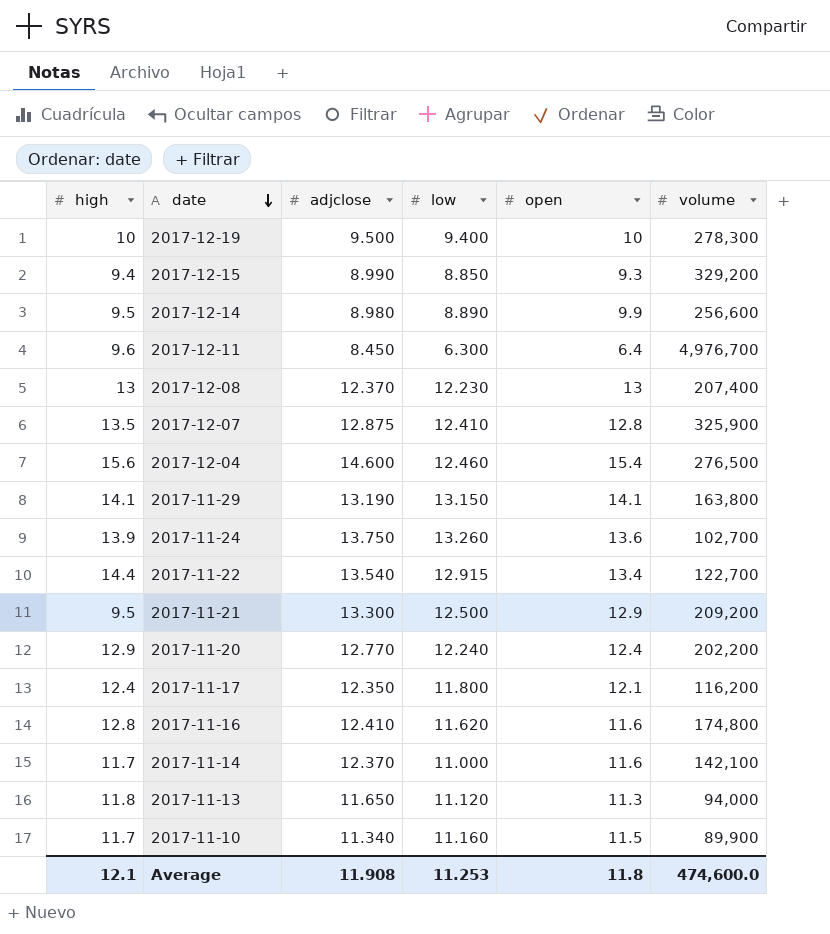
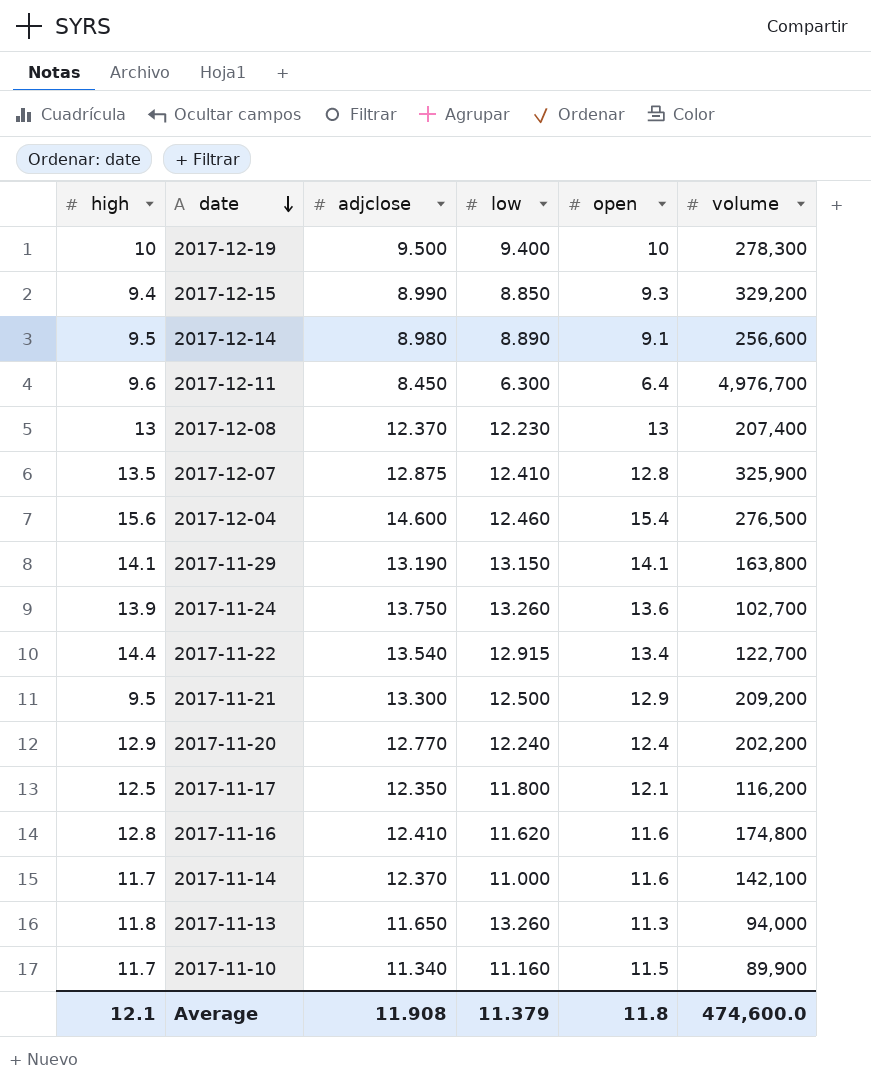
2017-12-14 | open: 9.9 -> 9.1
2017-11-17 | high: 12.4 -> 12.5
2017-11-13 | low: 11.120 -> 13.260
Average | low: 11.253 -> 11.379

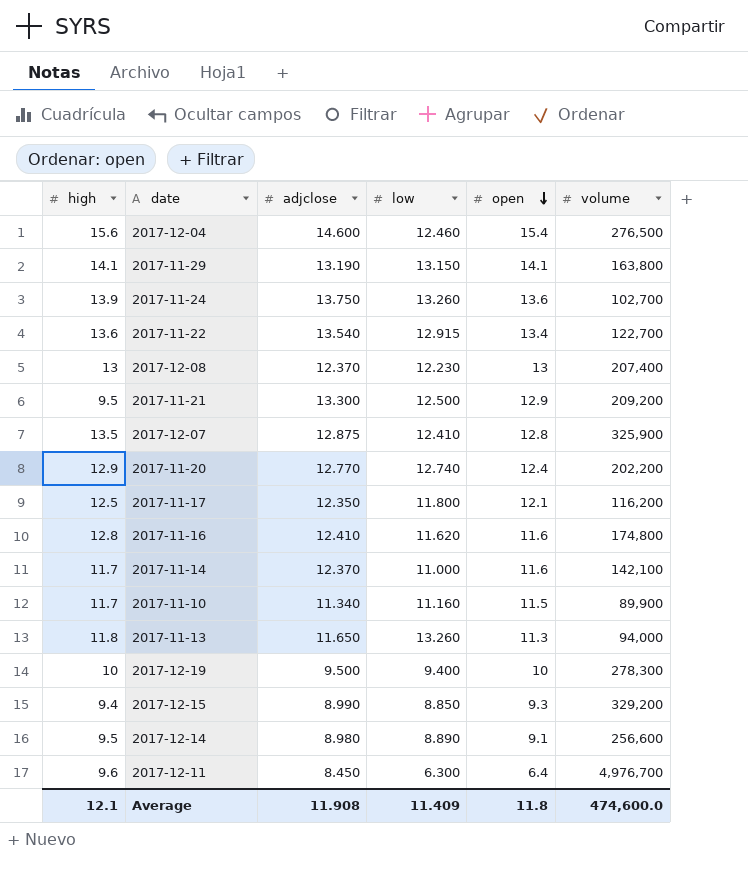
row order: date descending -> open descending
2017-11-22 | high: 14.4 -> 13.6
2017-11-20 | low: 12.240 -> 12.740
Average | low: 11.379 -> 11.409

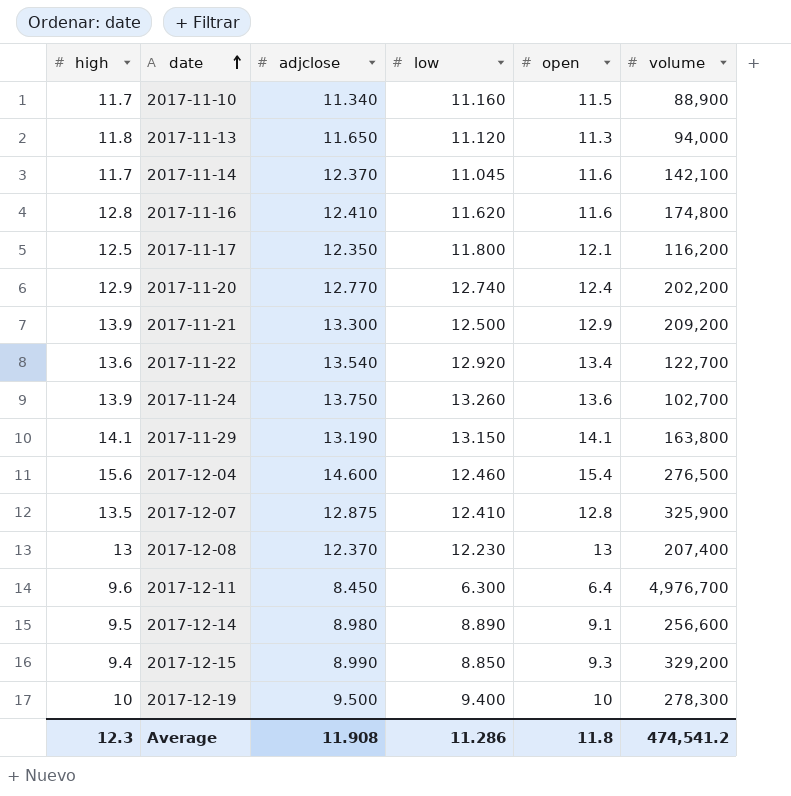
row order: open descending -> date ascending
2017-11-10 | volume: 89,900 -> 88,900
2017-11-13 | low: 13.260 -> 11.120
2017-11-14 | low: 11.000 -> 11.045
2017-11-21 | high: 9.5 -> 13.9
2017-11-22 | low: 12.915 -> 12.920
Average | high: 12.1 -> 12.3
Average | low: 11.409 -> 11.286
Average | volume: 474,600.0 -> 474,541.2

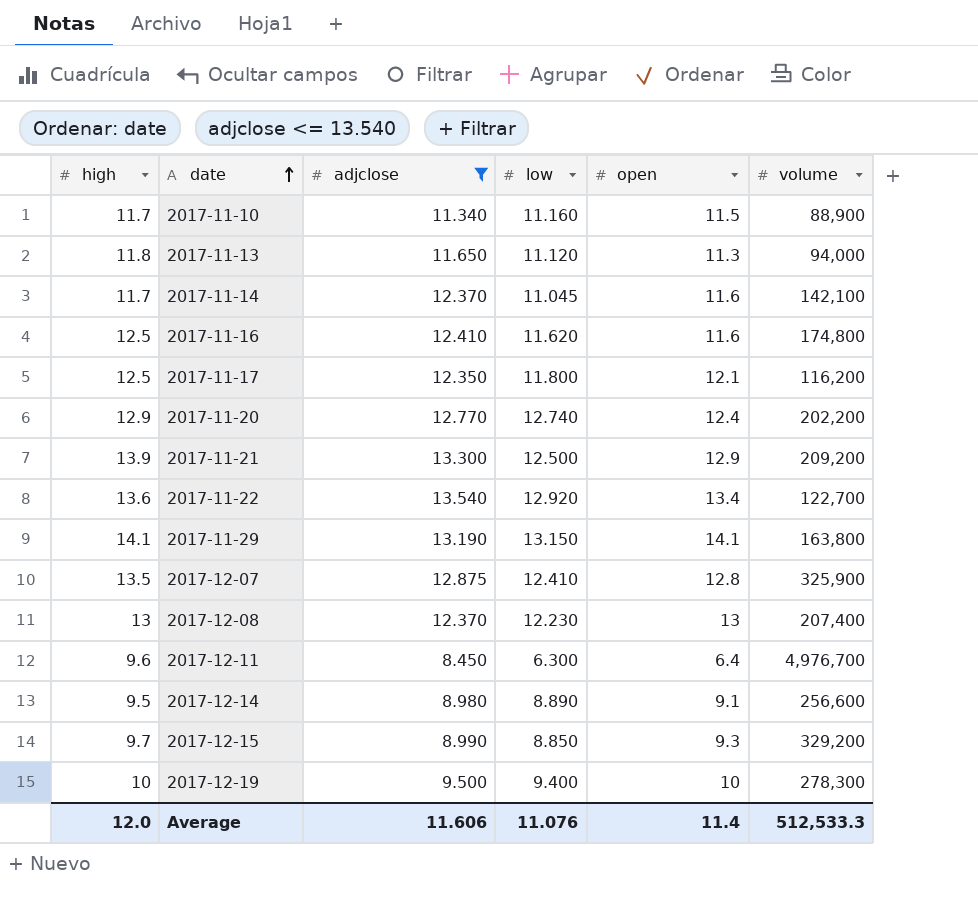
filter: none -> adjclose <= 13.540
2017-11-16 | high: 12.8 -> 12.5
2017-12-15 | high: 9.4 -> 9.7
Average | high: 12.3 -> 12.0
Average | adjclose: 11.908 -> 11.606
Average | low: 11.286 -> 11.076
Average | open: 11.8 -> 11.4
Average | volume: 474,541.2 -> 512,533.3

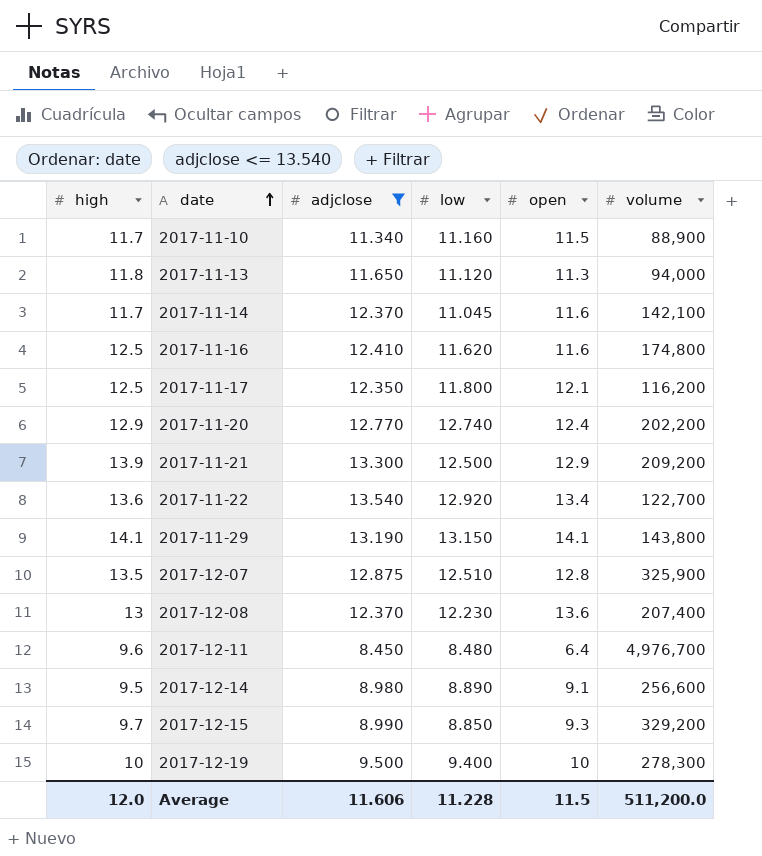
2017-11-29 | volume: 163,800 -> 143,800
2017-12-07 | low: 12.410 -> 12.510
2017-12-08 | open: 13 -> 13.6
2017-12-11 | low: 6.300 -> 8.480
Average | low: 11.076 -> 11.228
Average | open: 11.4 -> 11.5
Average | volume: 512,533.3 -> 511,200.0

